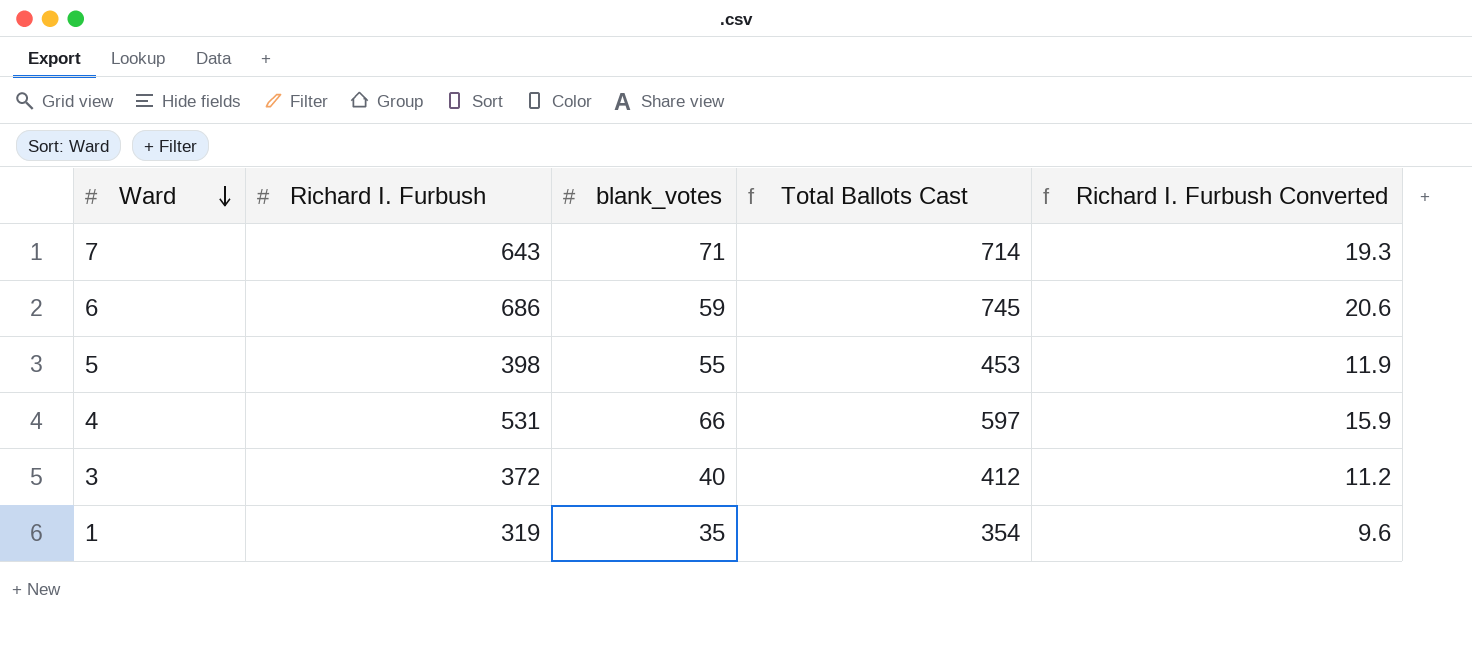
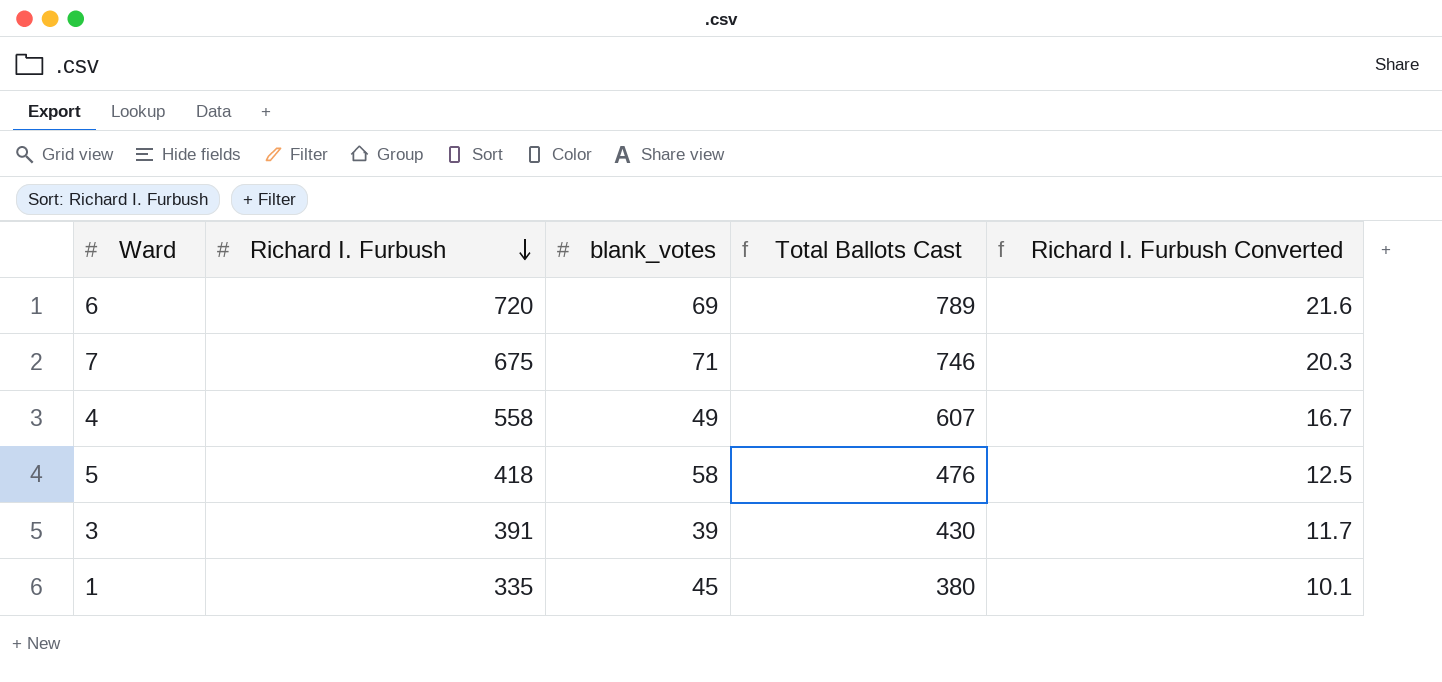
row order: Ward descending -> Richard I. Furbush descending
6 | Richard I. Furbush: 686 -> 720
6 | blank_votes: 59 -> 69
6 | Total Ballots Cast: 745 -> 789
6 | Richard I. Furbush Converted: 20.6 -> 21.6
7 | Richard I. Furbush: 643 -> 675
7 | Total Ballots Cast: 714 -> 746
7 | Richard I. Furbush Converted: 19.3 -> 20.3
4 | Richard I. Furbush: 531 -> 558
4 | blank_votes: 66 -> 49
4 | Total Ballots Cast: 597 -> 607
4 | Richard I. Furbush Converted: 15.9 -> 16.7
5 | Richard I. Furbush: 398 -> 418
5 | blank_votes: 55 -> 58
5 | Total Ballots Cast: 453 -> 476
5 | Richard I. Furbush Converted: 11.9 -> 12.5
3 | Richard I. Furbush: 372 -> 391
3 | blank_votes: 40 -> 39
3 | Total Ballots Cast: 412 -> 430
3 | Richard I. Furbush Converted: 11.2 -> 11.7
1 | Richard I. Furbush: 319 -> 335
1 | blank_votes: 35 -> 45
1 | Total Ballots Cast: 354 -> 380
1 | Richard I. Furbush Converted: 9.6 -> 10.1

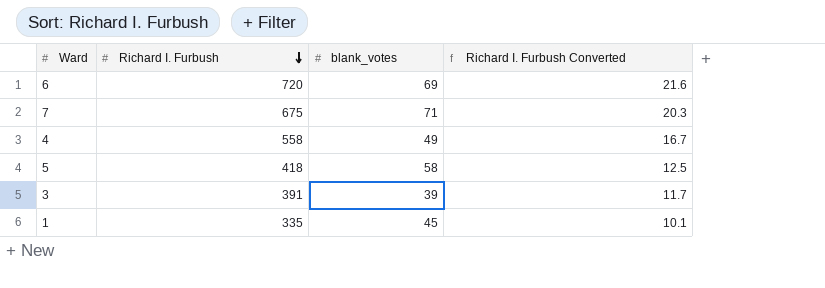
column Total Ballots Cast | formula: [Richard I. Furbush] + [blank_votes] -> none

